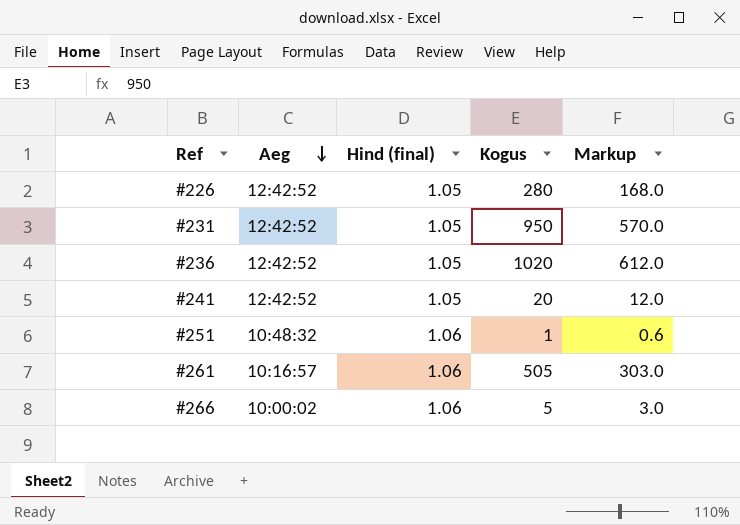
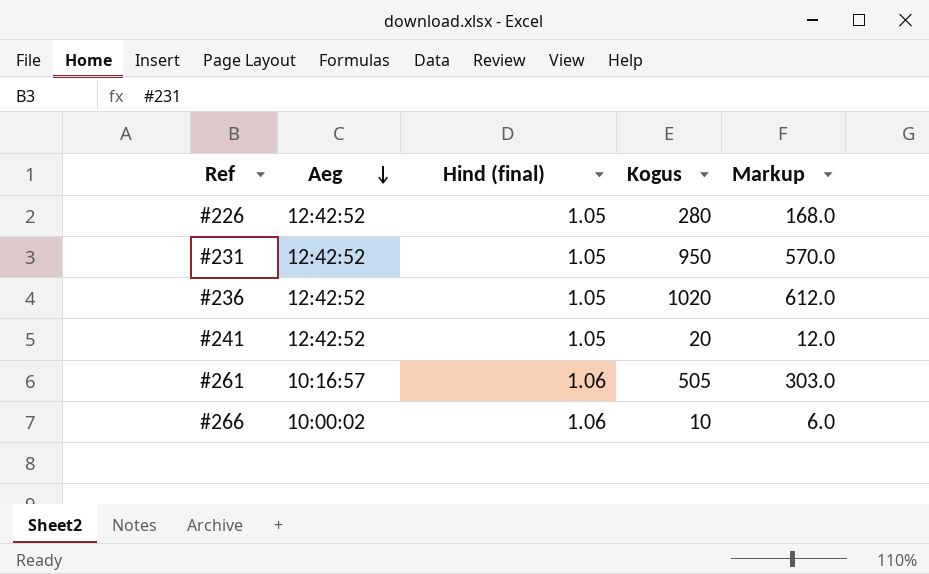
row #251: 10:48:32 | 1.06 | 1 | 0.6 -> none
#266 | Kogus: 5 -> 10
#266 | Markup: 3.0 -> 6.0

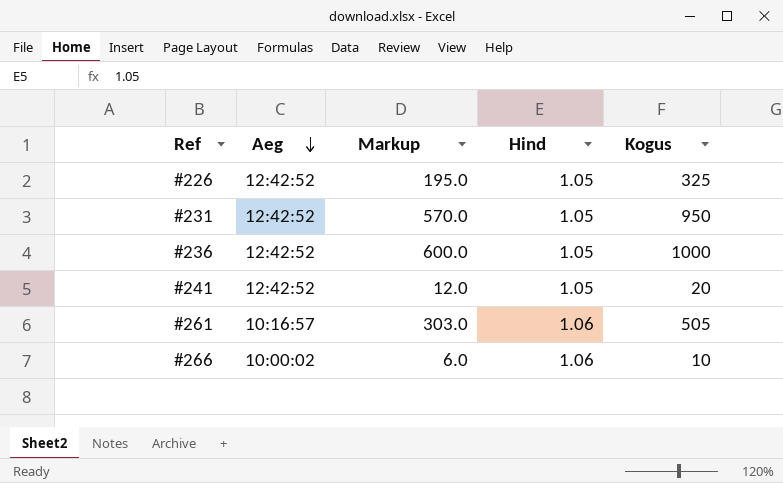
column Markup | position: 5 -> 3
column name: Hind (final) -> Hind
#226 | Markup: 168.0 -> 195.0
#226 | Kogus: 280 -> 325
#236 | Markup: 612.0 -> 600.0
#236 | Kogus: 1020 -> 1000

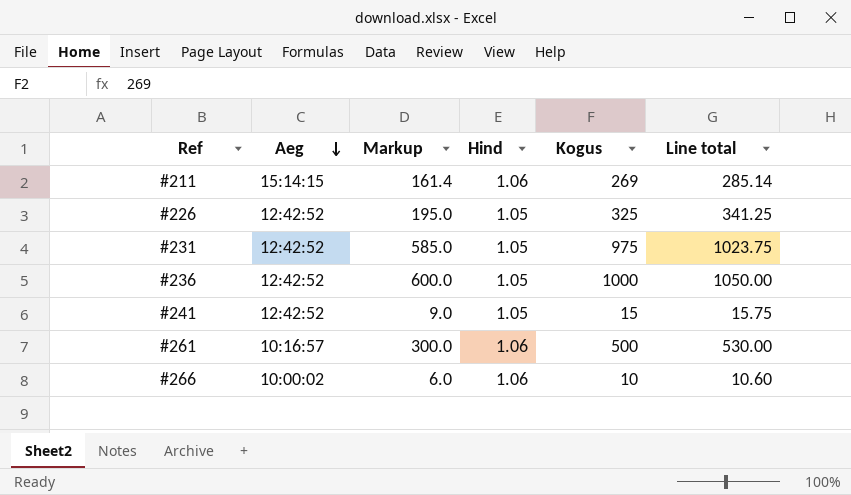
column Line total | formula: none -> [Hind] * [Kogus]
row #211: none -> 15:14:15 | 161.4 | 1.06 | 269 | 285.14
#231 | Markup: 570.0 -> 585.0
#231 | Kogus: 950 -> 975
#241 | Markup: 12.0 -> 9.0
#241 | Kogus: 20 -> 15
#261 | Markup: 303.0 -> 300.0
#261 | Kogus: 505 -> 500

